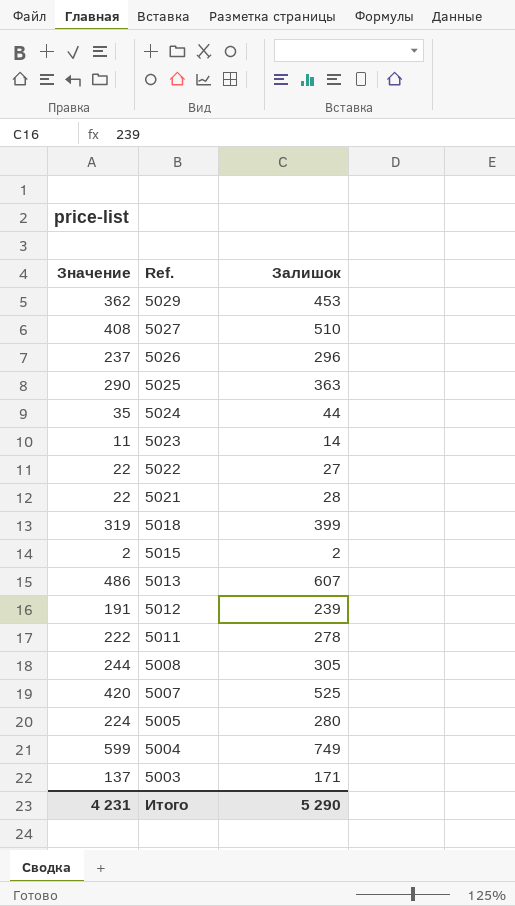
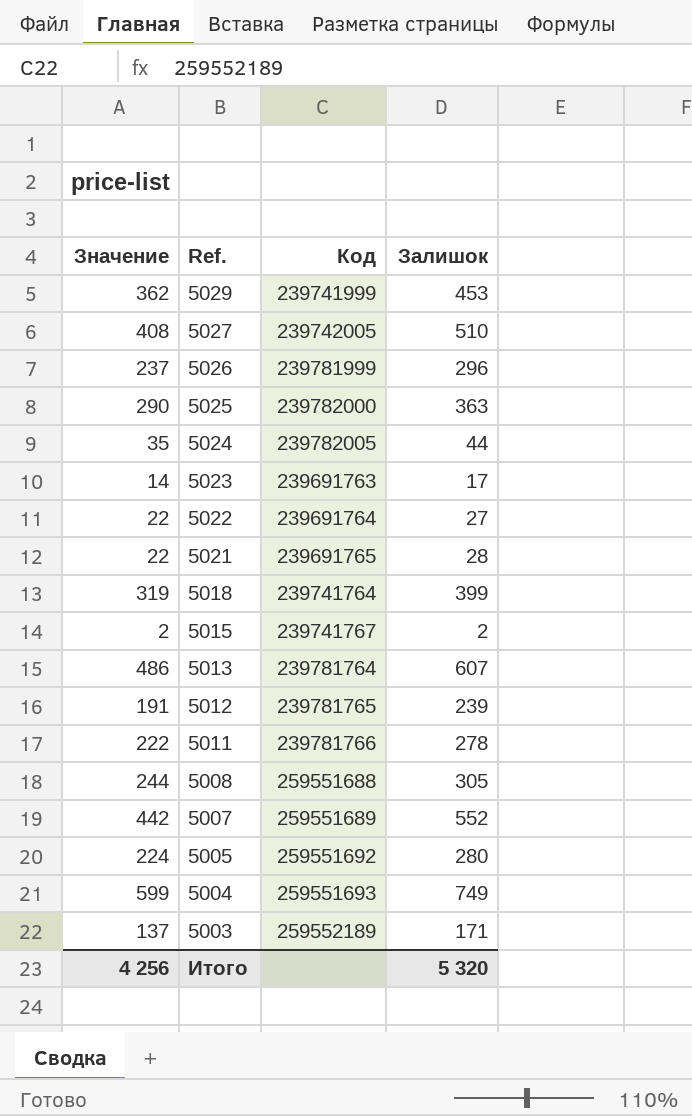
column Код | position: none -> 3
5023 | Значение: 11 -> 14
5023 | Залишок: 14 -> 17
5007 | Значение: 420 -> 442
5007 | Залишок: 525 -> 552
Итого | Значение: 4 231 -> 4 256
Итого | Залишок: 5 290 -> 5 320

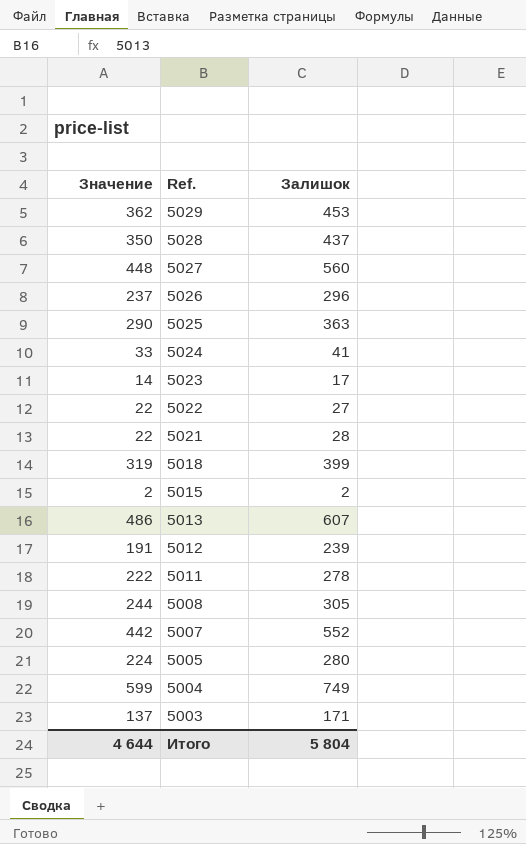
column Код | position: 3 -> none
row 5028: none -> 350 | 437
5027 | Значение: 408 -> 448
5027 | Залишок: 510 -> 560
5024 | Значение: 35 -> 33
5024 | Залишок: 44 -> 41
Итого | Значение: 4 256 -> 4 644
Итого | Залишок: 5 320 -> 5 804

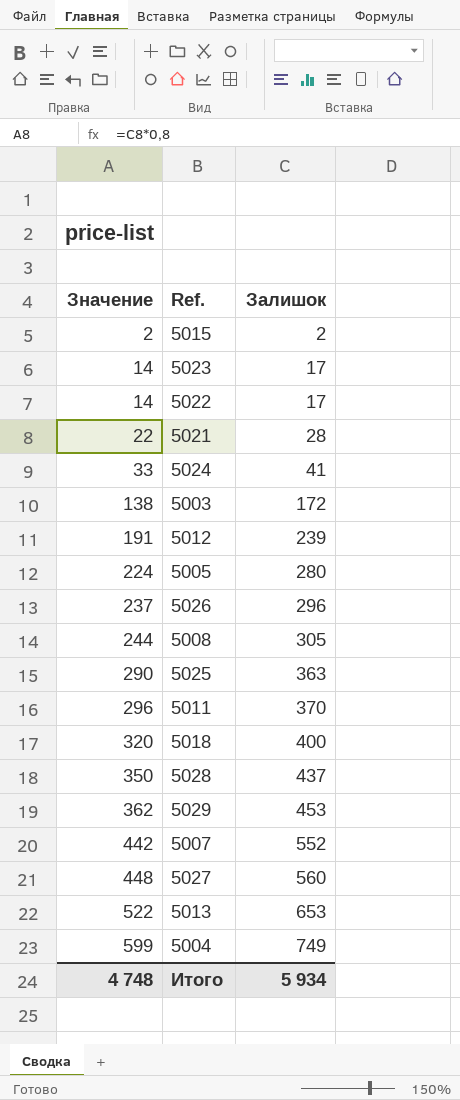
row order: Ref. descending -> Значение ascending
5022 | Значение: 22 -> 14
5022 | Залишок: 27 -> 17
5003 | Значение: 137 -> 138
5003 | Залишок: 171 -> 172
5011 | Значение: 222 -> 296
5011 | Залишок: 278 -> 370
5018 | Значение: 319 -> 320
5018 | Залишок: 399 -> 400
5013 | Значение: 486 -> 522
5013 | Залишок: 607 -> 653
Итого | Значение: 4 644 -> 4 748
Итого | Залишок: 5 804 -> 5 934

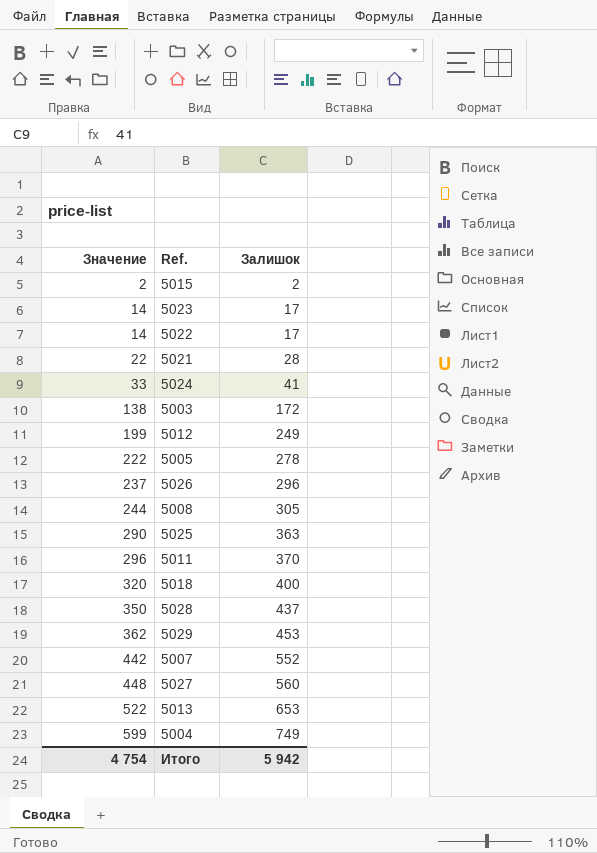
5012 | Значение: 191 -> 199
5012 | Залишок: 239 -> 249
5005 | Значение: 224 -> 222
5005 | Залишок: 280 -> 278
Итого | Значение: 4 748 -> 4 754
Итого | Залишок: 5 934 -> 5 942

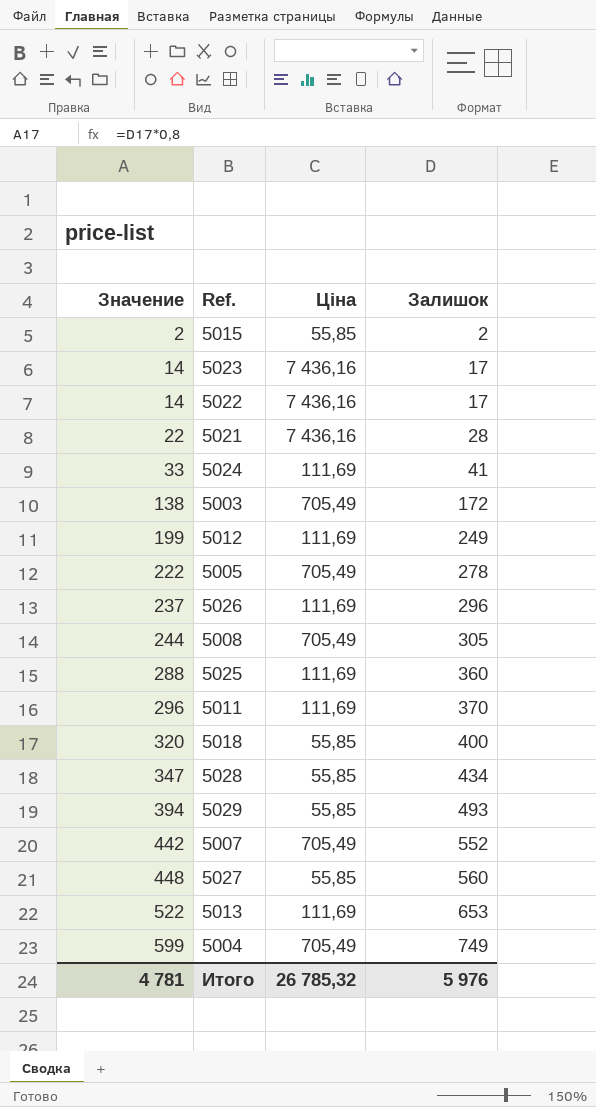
column Ціна | position: none -> 3
5025 | Значение: 290 -> 288
5025 | Залишок: 363 -> 360
5028 | Значение: 350 -> 347
5028 | Залишок: 437 -> 434
5029 | Значение: 362 -> 394
5029 | Залишок: 453 -> 493
Итого | Значение: 4 754 -> 4 781
Итого | Залишок: 5 942 -> 5 976

